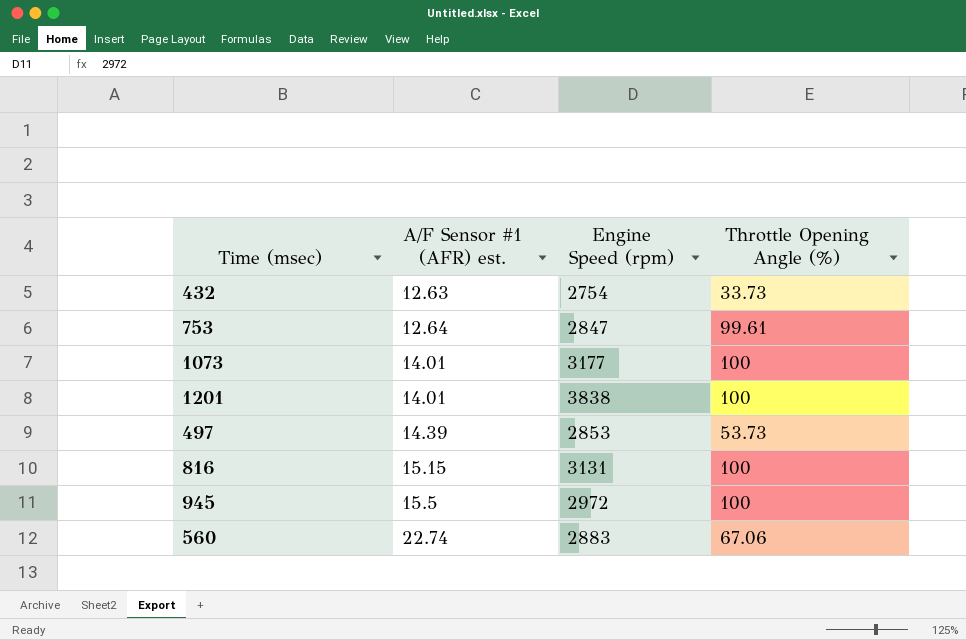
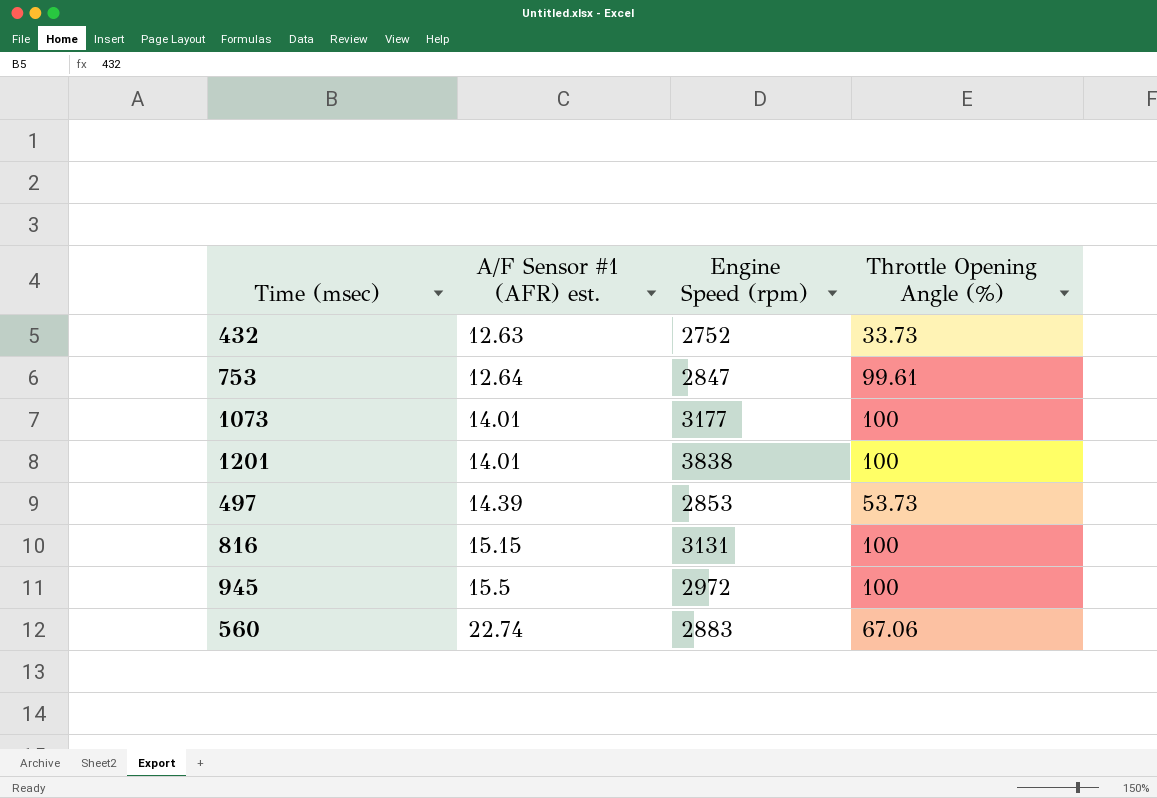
432 | Engine Speed (rpm): 2754 -> 2752

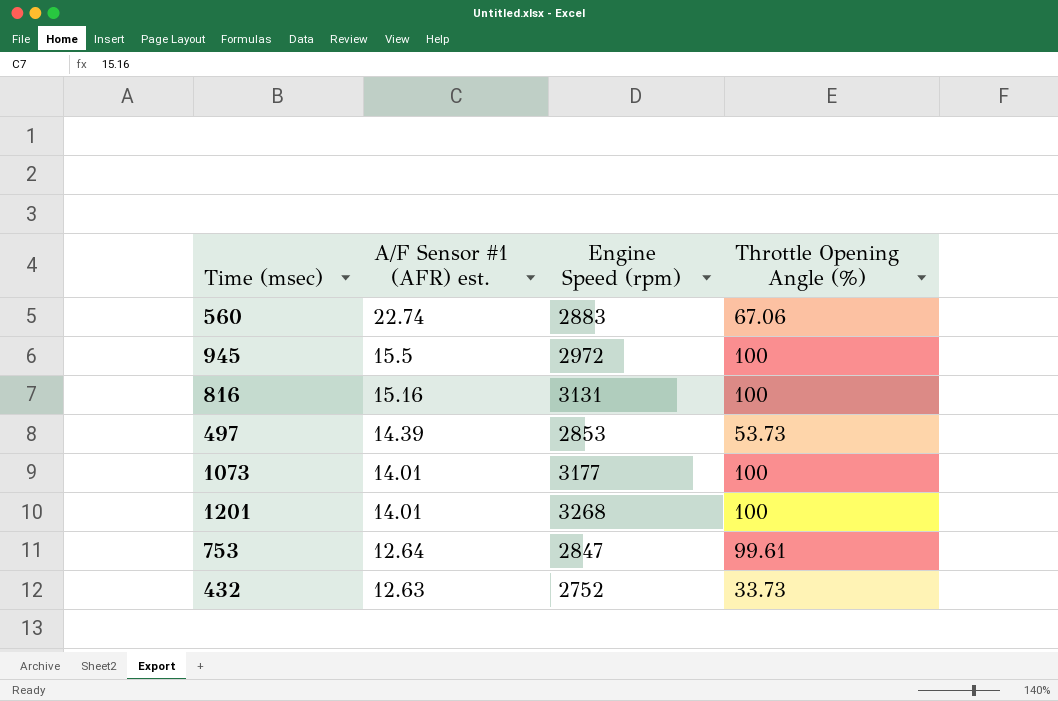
row order: A/F Sensor #1 (AFR) est. ascending -> A/F Sensor #1 (AFR) est. descending
816 | A/F Sensor #1 (AFR) est.: 15.15 -> 15.16
1201 | Engine Speed (rpm): 3838 -> 3268

